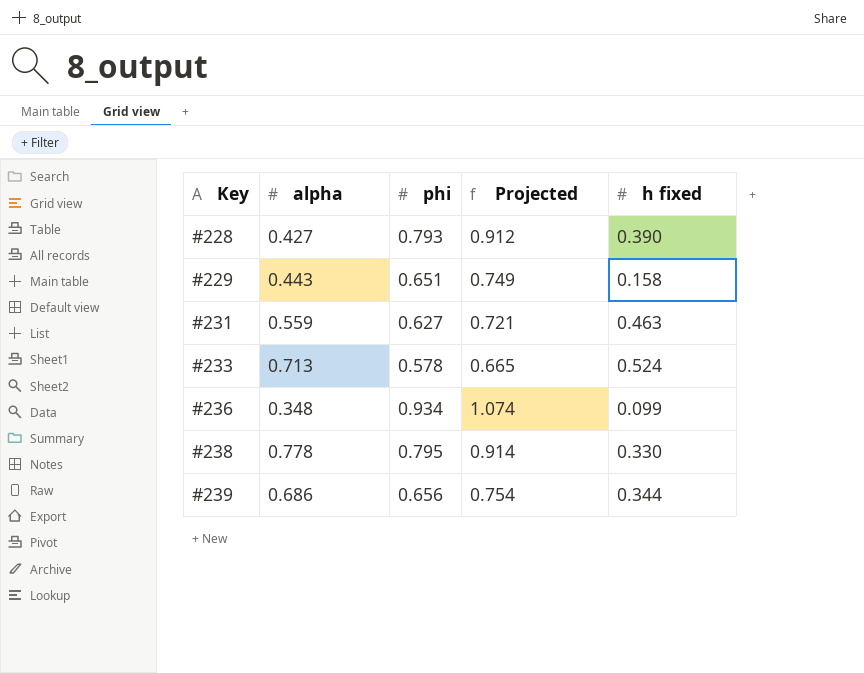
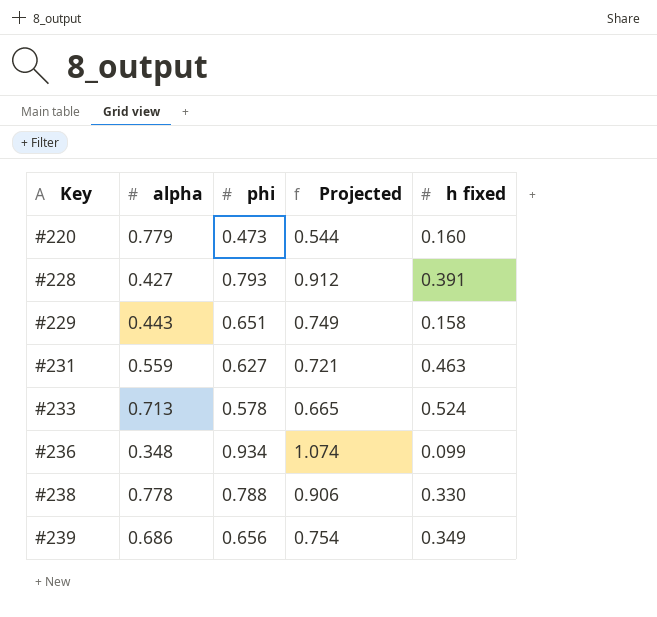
row #220: none -> 0.779 | 0.473 | 0.544 | 0.160
#228 | h fixed: 0.390 -> 0.391
#238 | phi: 0.795 -> 0.788
#238 | Projected: 0.914 -> 0.906
#239 | h fixed: 0.344 -> 0.349

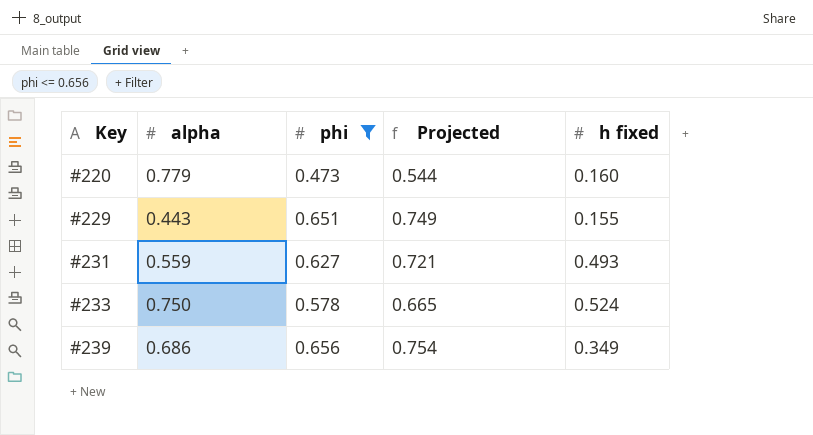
filter: none -> phi <= 0.656
#229 | h fixed: 0.158 -> 0.155
#231 | h fixed: 0.463 -> 0.493
#233 | alpha: 0.713 -> 0.750

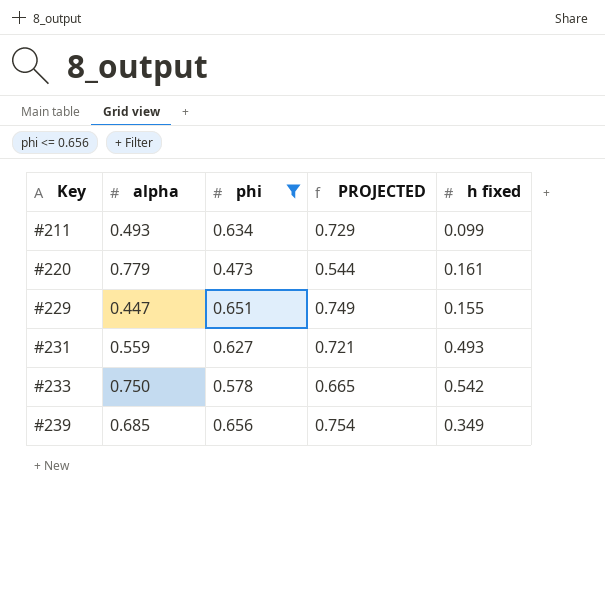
column name: Projected -> PROJECTED
row #211: none -> 0.493 | 0.634 | 0.729 | 0.099
#220 | h fixed: 0.160 -> 0.161
#229 | alpha: 0.443 -> 0.447
#233 | h fixed: 0.524 -> 0.542
#239 | alpha: 0.686 -> 0.685

